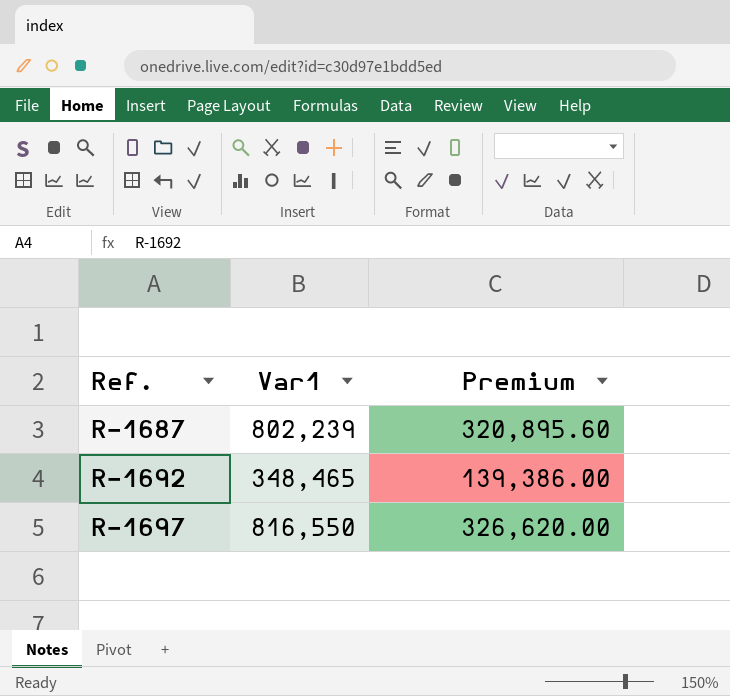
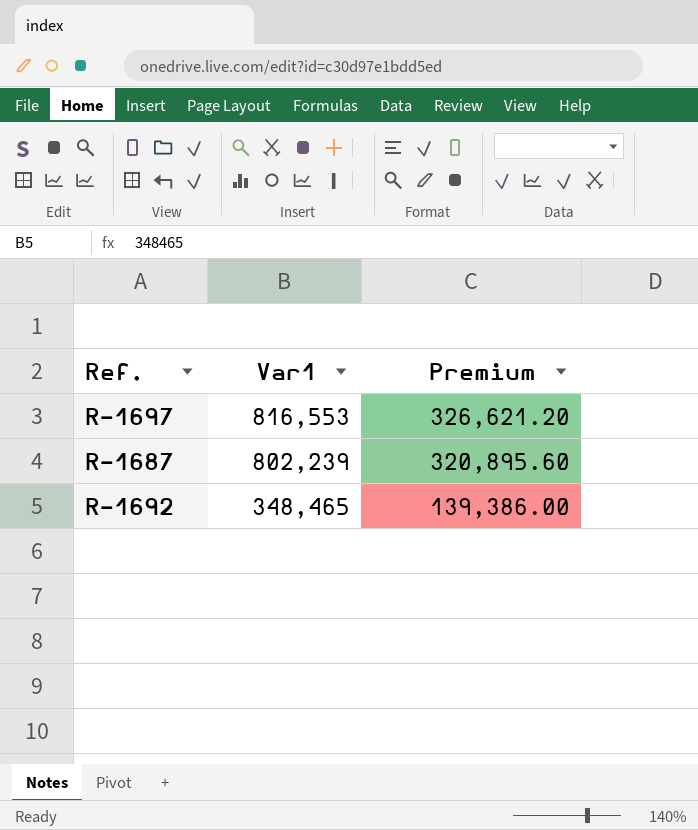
row order: Ref. ascending -> Var1 descending
R-1697 | Var1: 816,550 -> 816,553
R-1697 | Premium: 326,620.00 -> 326,621.20

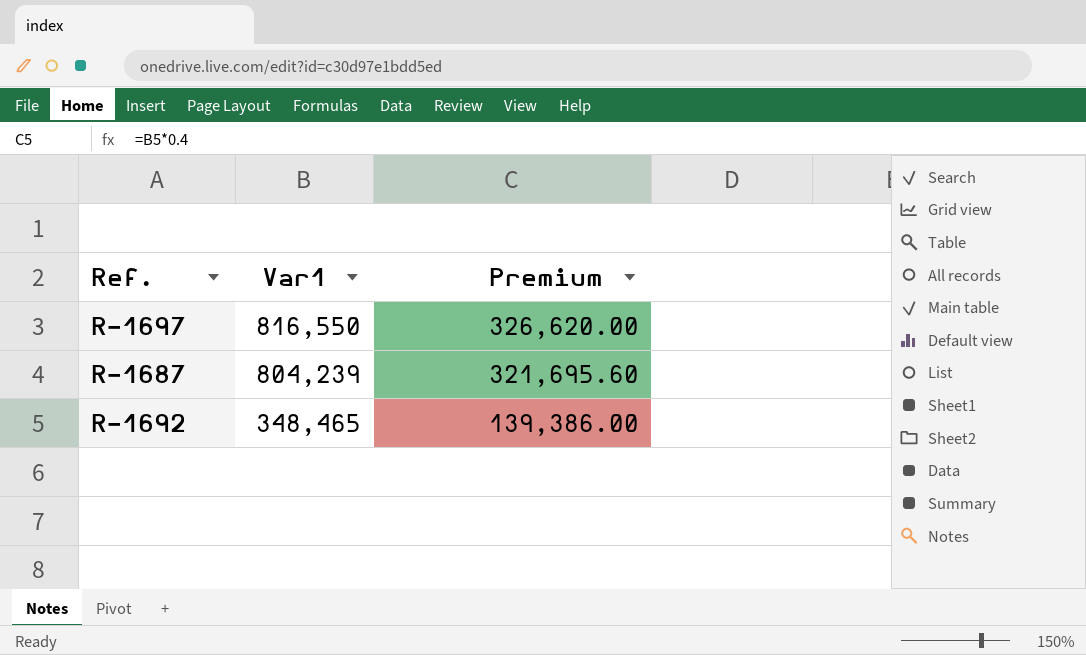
R-1697 | Var1: 816,553 -> 816,550
R-1697 | Premium: 326,621.20 -> 326,620.00
R-1687 | Var1: 802,239 -> 804,239
R-1687 | Premium: 320,895.60 -> 321,695.60

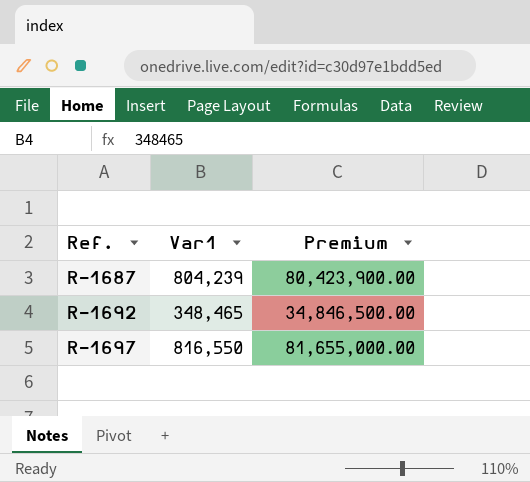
row order: Var1 descending -> Ref. ascending
column Premium | formula: [Var1] * 0.4 -> [Var1] * 100

